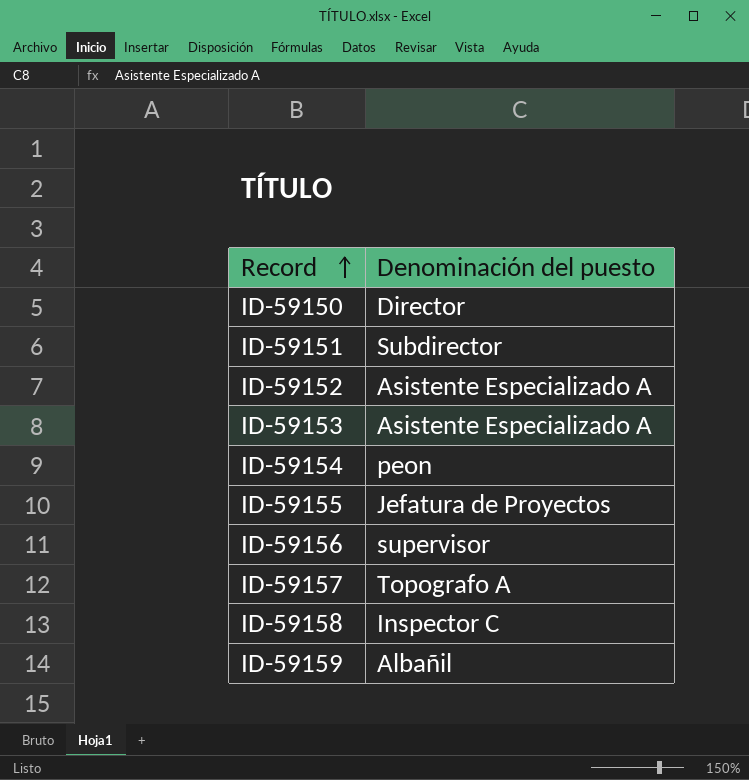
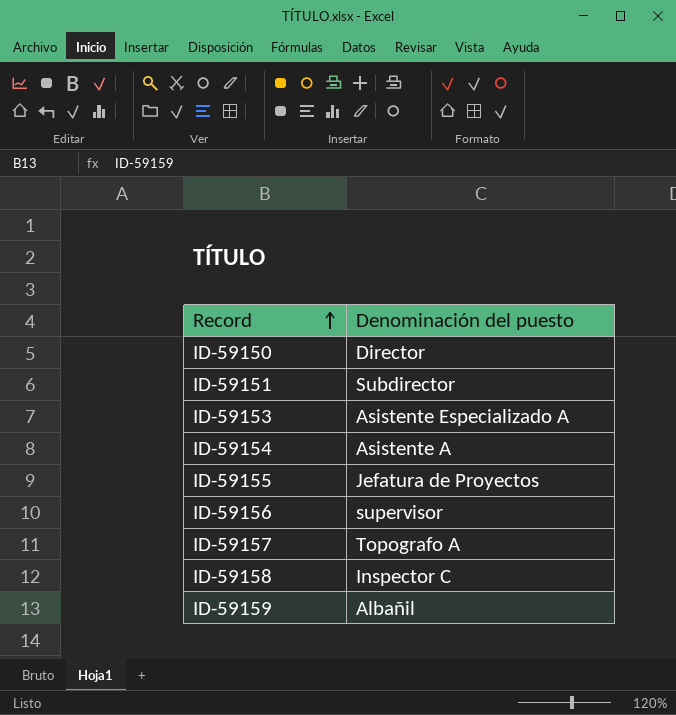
row ID-59152: Asistente Especializado A -> none
ID-59154 | Denominación del puesto: peon -> Asistente A

